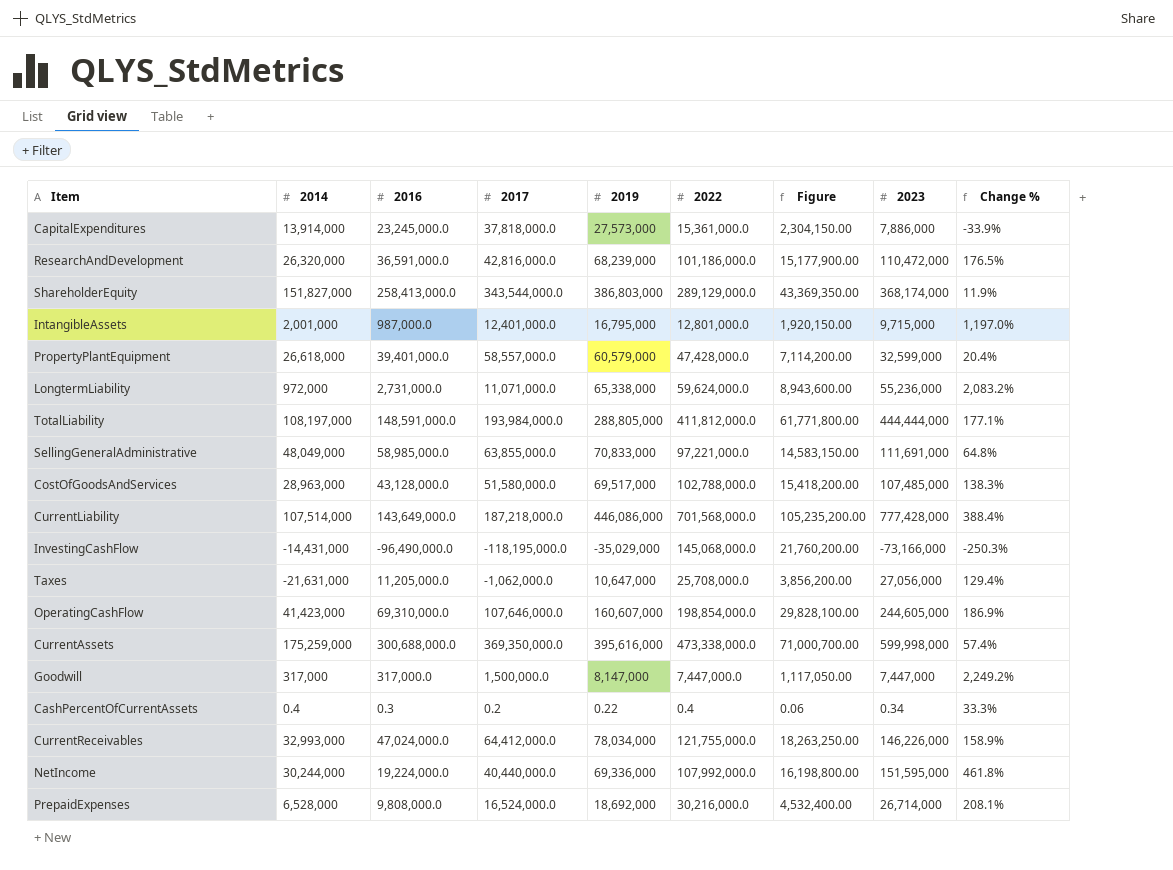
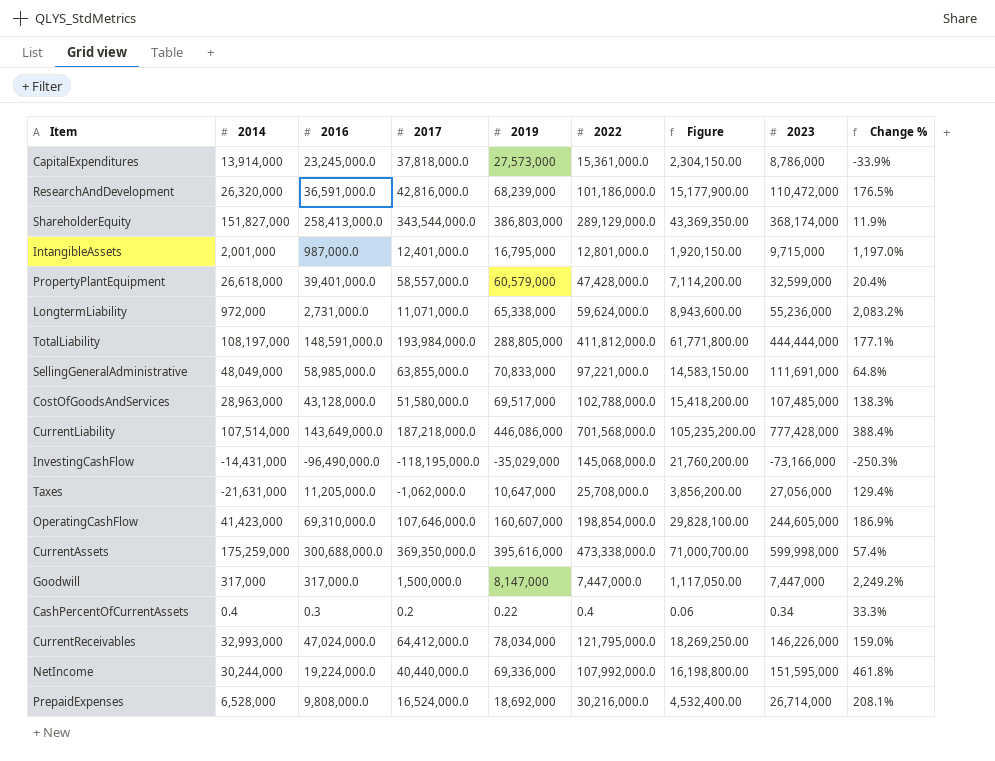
CapitalExpenditures | 2023: 7,886,000 -> 8,786,000
CurrentReceivables | 2022: 121,755,000.0 -> 121,795,000.0
CurrentReceivables | Figure: 18,263,250.00 -> 18,269,250.00
CurrentReceivables | Change %: 158.9% -> 159.0%

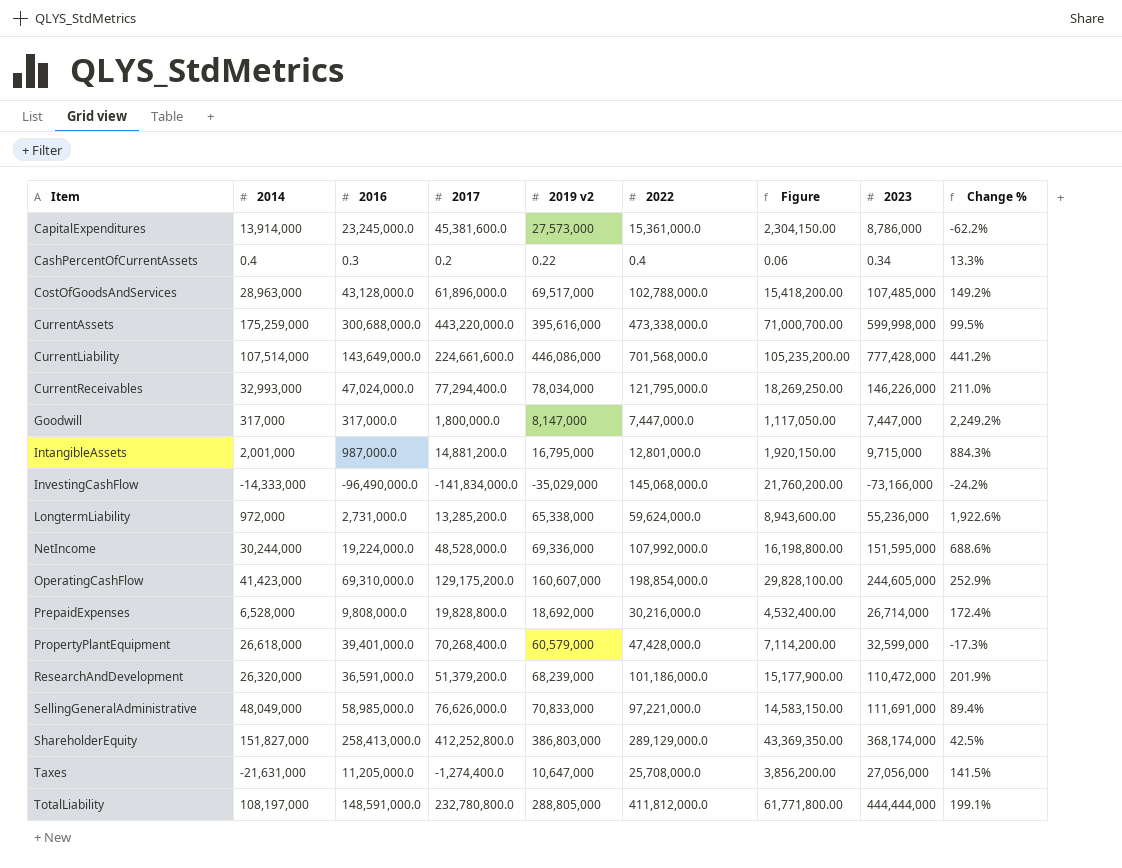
row order: none -> Item ascending
column name: 2019 -> 2019 v2
column Change % | formula: ([2022] - [2016]) / [2016] -> ([2023] - [2016]) / [2016]
CapitalExpenditures | 2017: 37,818,000.0 -> 45,381,600.0
CostOfGoodsAndServices | 2017: 51,580,000.0 -> 61,896,000.0
CurrentAssets | 2017: 369,350,000.0 -> 443,220,000.0
CurrentLiability | 2017: 187,218,000.0 -> 224,661,600.0
CurrentReceivables | 2017: 64,412,000.0 -> 77,294,400.0
Goodwill | 2017: 1,500,000.0 -> 1,800,000.0
IntangibleAssets | 2017: 12,401,000.0 -> 14,881,200.0
InvestingCashFlow | 2014: -14,431,000 -> -14,333,000
InvestingCashFlow | 2017: -118,195,000.0 -> -141,834,000.0
LongtermLiability | 2017: 11,071,000.0 -> 13,285,200.0
NetIncome | 2017: 40,440,000.0 -> 48,528,000.0
OperatingCashFlow | 2017: 107,646,000.0 -> 129,175,200.0
PrepaidExpenses | 2017: 16,524,000.0 -> 19,828,800.0
PropertyPlantEquipment | 2017: 58,557,000.0 -> 70,268,400.0
ResearchAndDevelopment | 2017: 42,816,000.0 -> 51,379,200.0
SellingGeneralAdministrative | 2017: 63,855,000.0 -> 76,626,000.0
ShareholderEquity | 2017: 343,544,000.0 -> 412,252,800.0
Taxes | 2017: -1,062,000.0 -> -1,274,400.0
TotalLiability | 2017: 193,984,000.0 -> 232,780,800.0

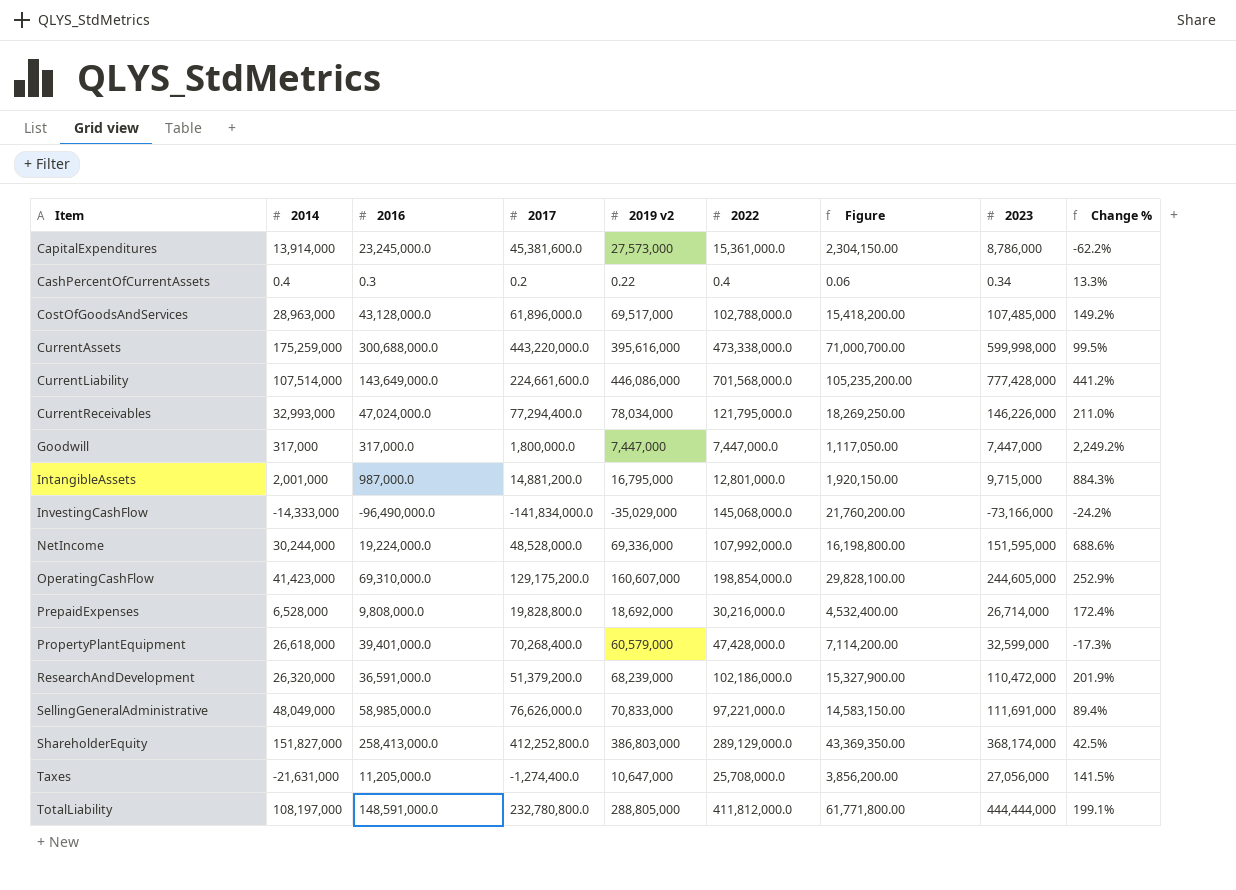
row LongtermLiability: 972,000 | 2,731,000.0 | 13,285,200.0 | 65,338,000 | 59,624,000.0 | 8,943,600.00 | 55,236,000 | 1,922.6% -> none
Goodwill | 2019 v2: 8,147,000 -> 7,447,000
ResearchAndDevelopment | 2022: 101,186,000.0 -> 102,186,000.0
ResearchAndDevelopment | Figure: 15,177,900.00 -> 15,327,900.00

